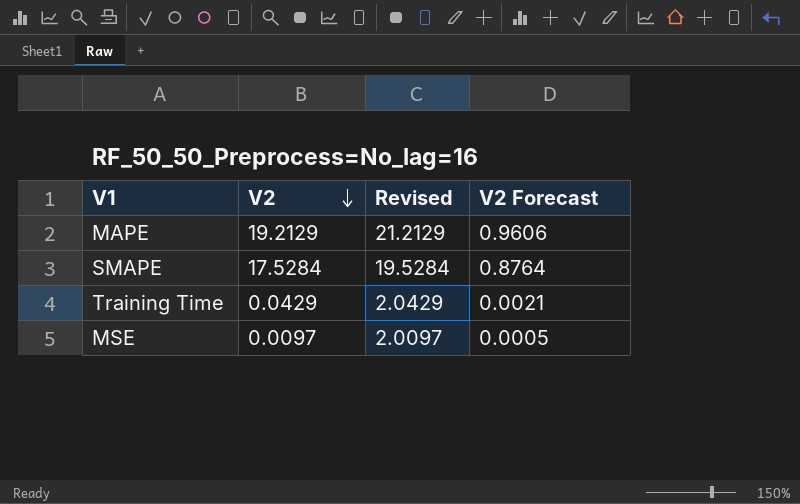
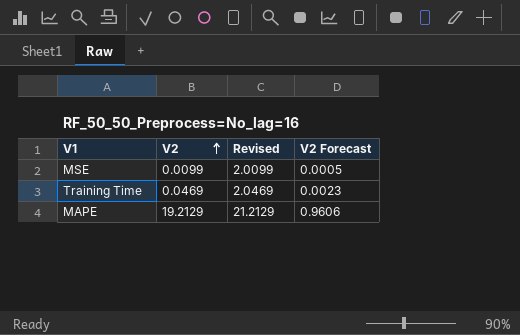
row order: V2 descending -> V2 ascending
row SMAPE: 17.5284 | 19.5284 | 0.8764 -> none
MSE | V2: 0.0097 -> 0.0099
MSE | Revised: 2.0097 -> 2.0099
Training Time | V2: 0.0429 -> 0.0469
Training Time | Revised: 2.0429 -> 2.0469
Training Time | V2 Forecast: 0.0021 -> 0.0023

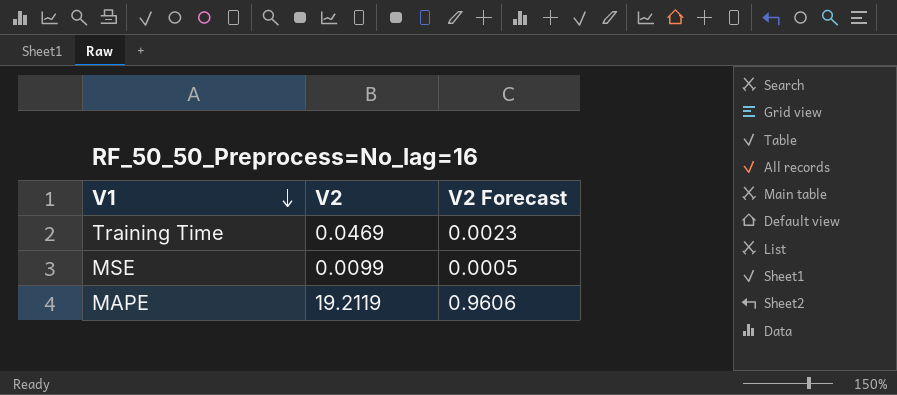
row order: V2 ascending -> V1 descending
column Revised | formula: [V2] + 2 -> none
MAPE | V2: 19.2129 -> 19.2119

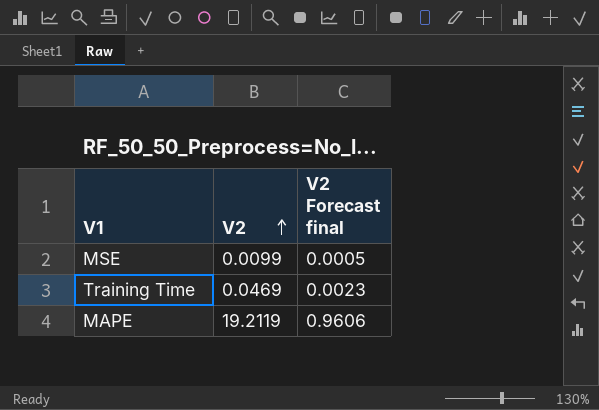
row order: V1 descending -> V2 ascending
column name: V2 Forecast -> V2 Forecast final

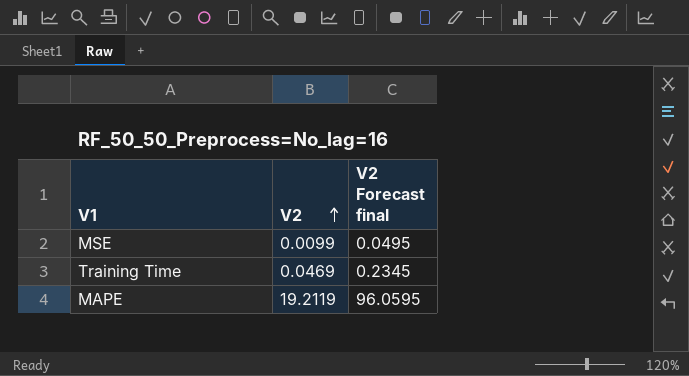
column V2 Forecast final | formula: [V2] * 0.05 -> [V2] * 5

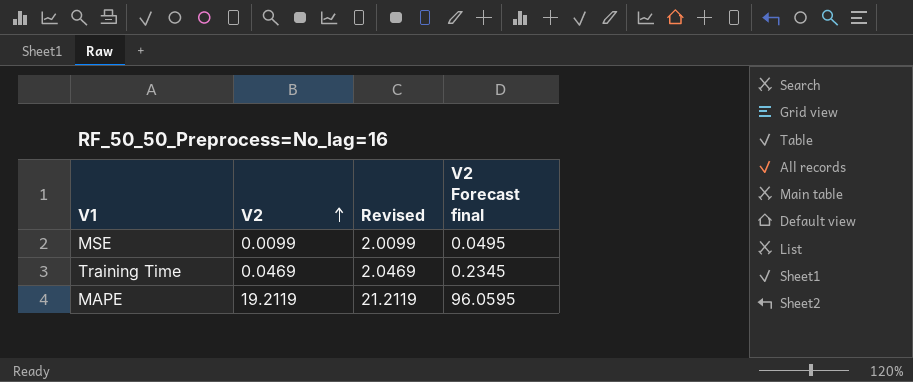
column Revised | formula: none -> [V2] + 2

